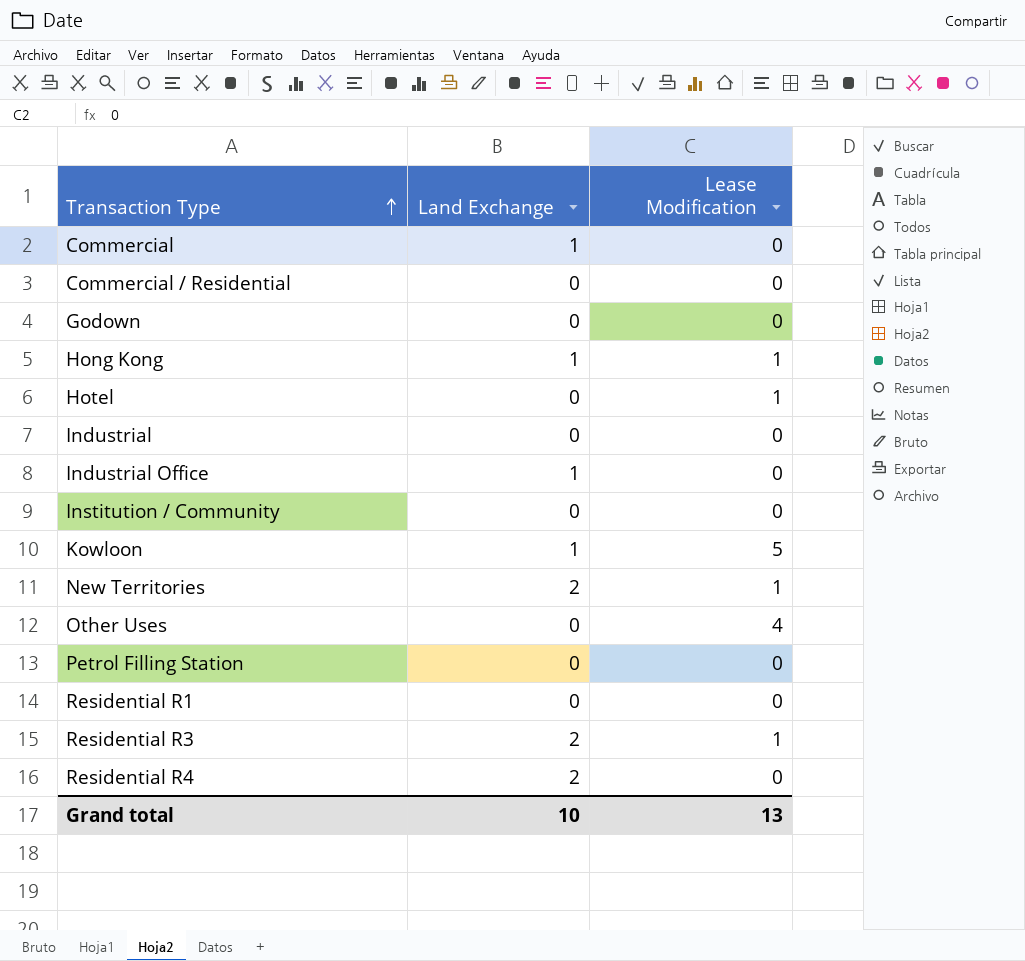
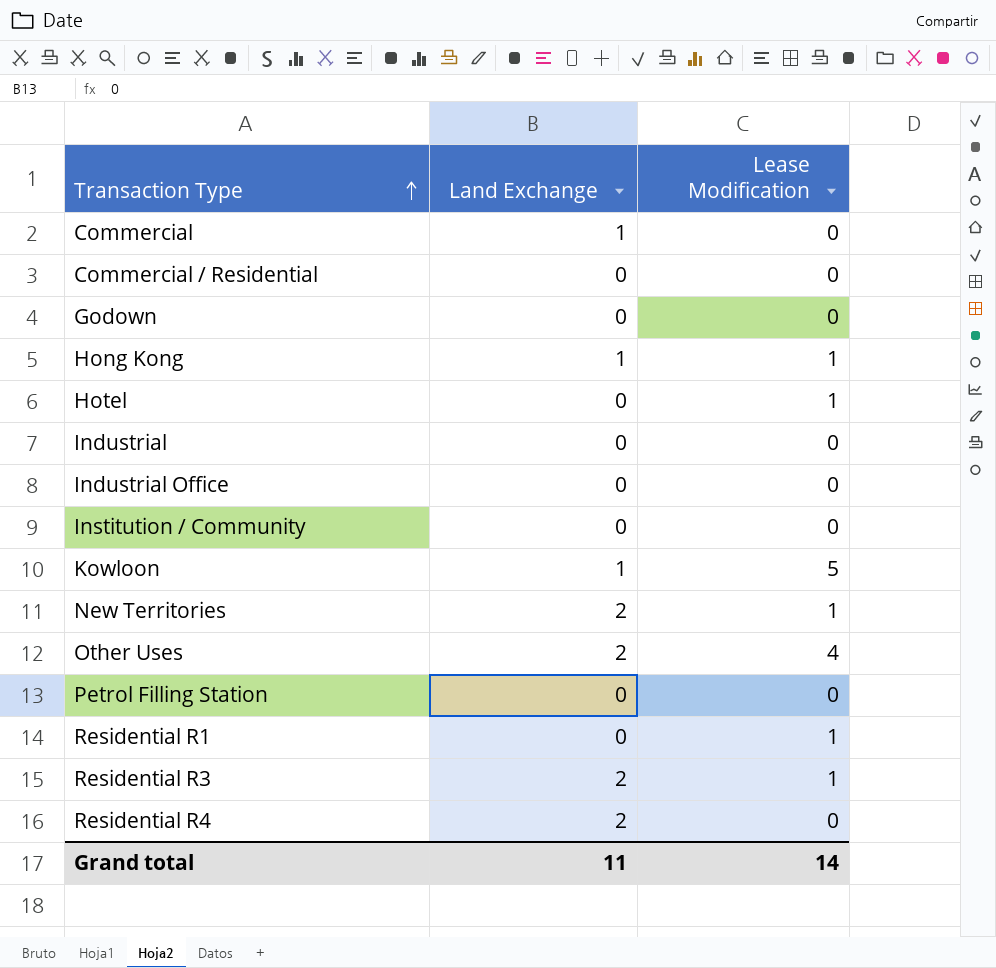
Industrial Office | Land Exchange: 1 -> 0
Other Uses | Land Exchange: 0 -> 2
Residential R1 | Lease Modification: 0 -> 1
Grand total | Land Exchange: 10 -> 11
Grand total | Lease Modification: 13 -> 14

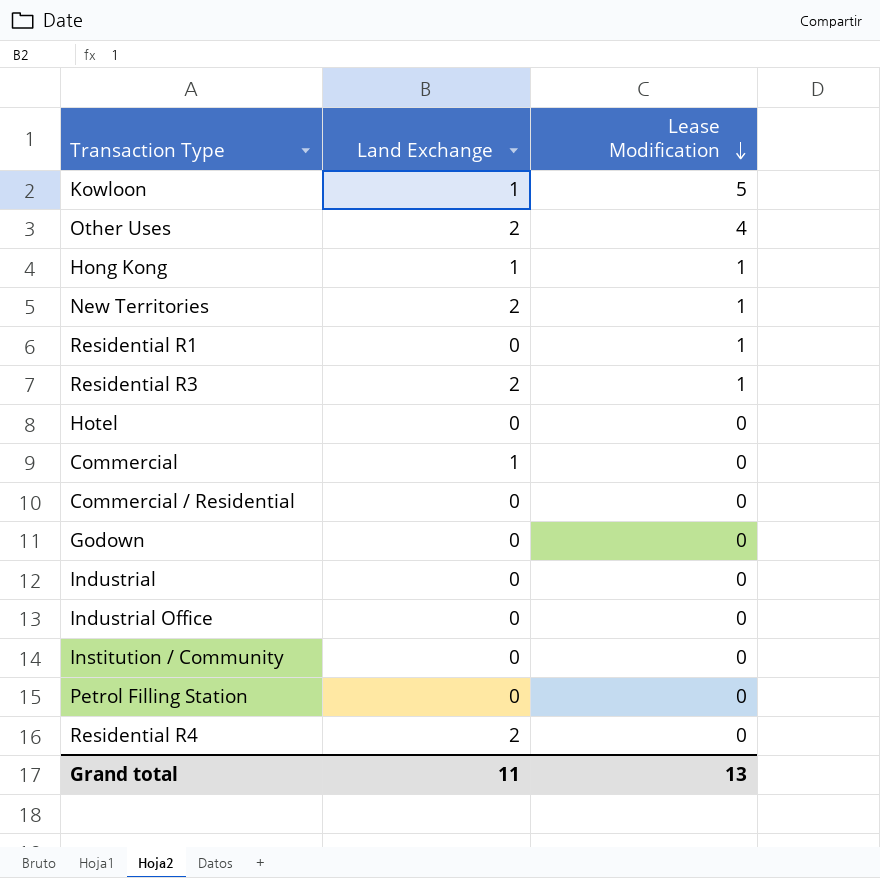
row order: Transaction Type ascending -> Lease Modification descending
Hotel | Lease Modification: 1 -> 0
Grand total | Lease Modification: 14 -> 13

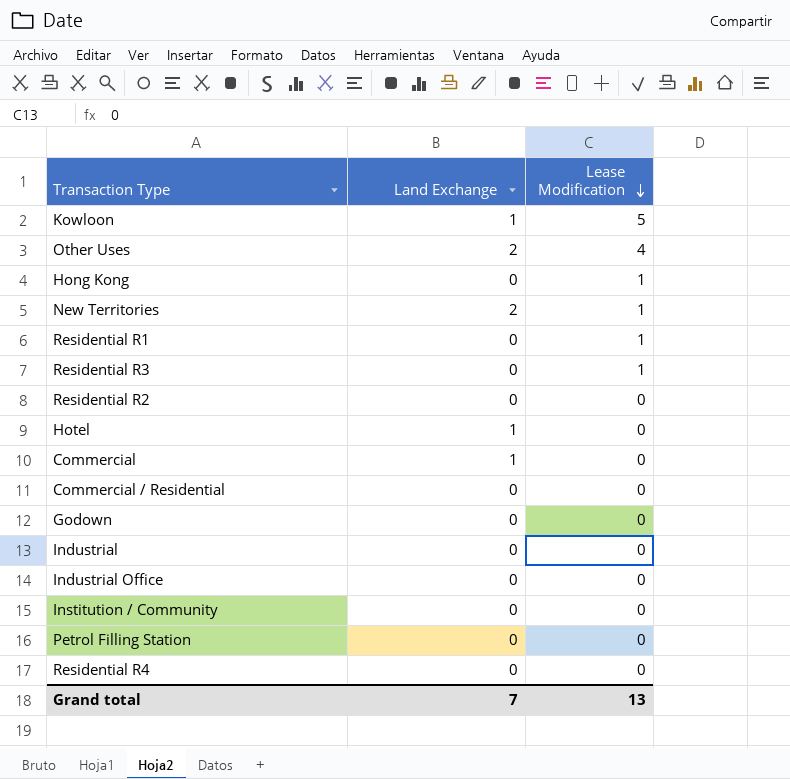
Hong Kong | Land Exchange: 1 -> 0
Residential R3 | Land Exchange: 2 -> 0
row Residential R2: none -> 0 | 0
Hotel | Land Exchange: 0 -> 1
Residential R4 | Land Exchange: 2 -> 0
Grand total | Land Exchange: 11 -> 7

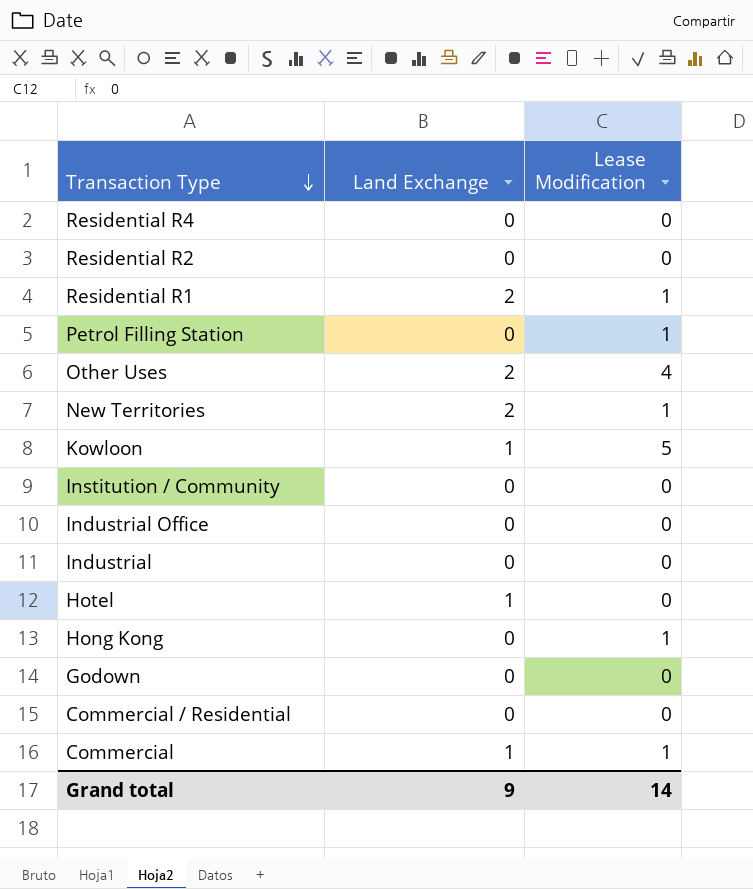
row order: Lease Modification descending -> Transaction Type descending
row Residential R3: 0 | 1 -> none
Residential R1 | Land Exchange: 0 -> 2
Petrol Filling Station | Lease Modification: 0 -> 1
Commercial | Lease Modification: 0 -> 1
Grand total | Land Exchange: 7 -> 9
Grand total | Lease Modification: 13 -> 14

